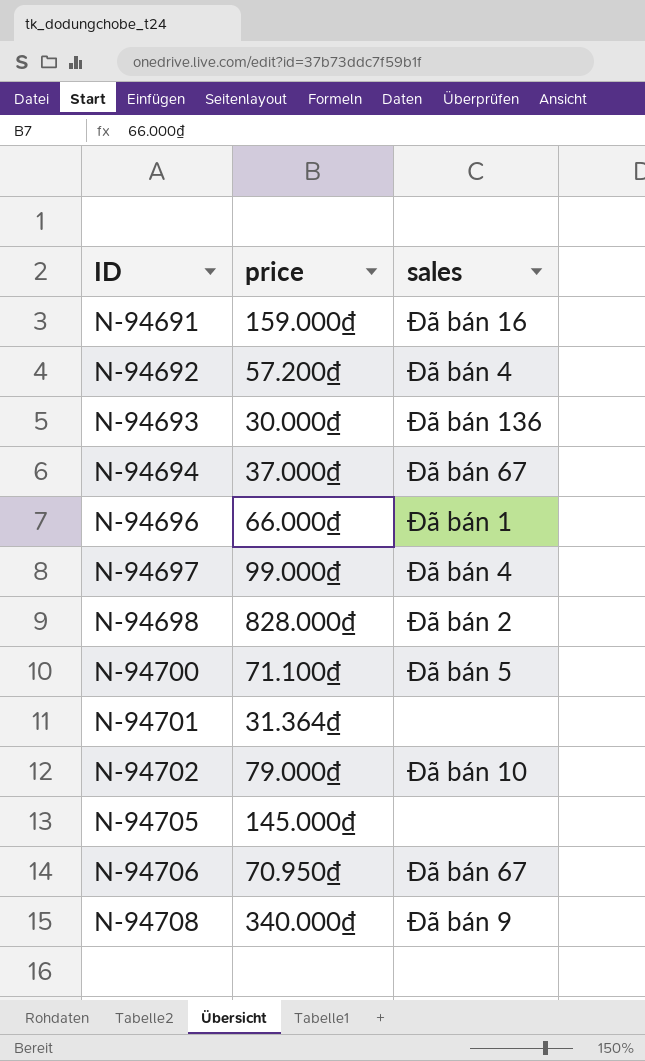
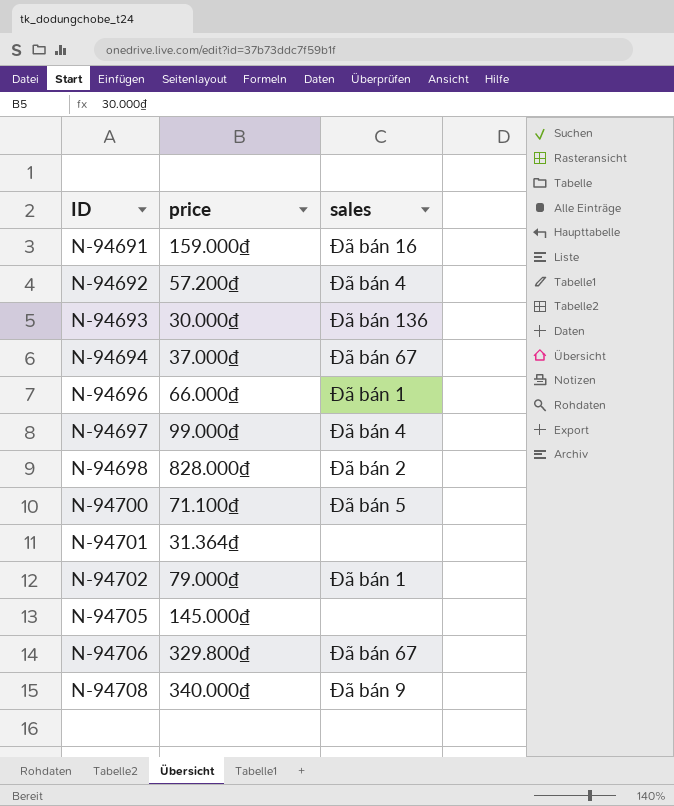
N-94702 | sales: Đã bán 10 -> Đã bán 1
N-94706 | price: 70.950₫ -> 329.800₫

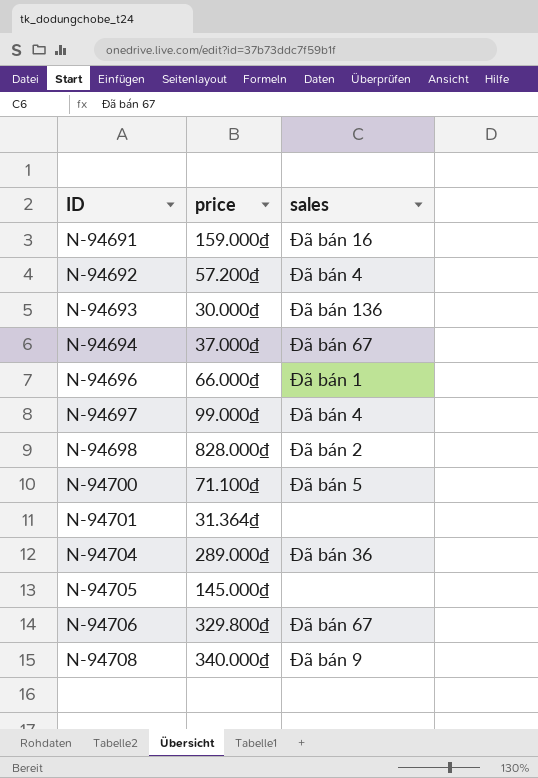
row N-94702: 79.000₫ | Đã bán 1 -> none
row N-94704: none -> 289.000₫ | Đã bán 36

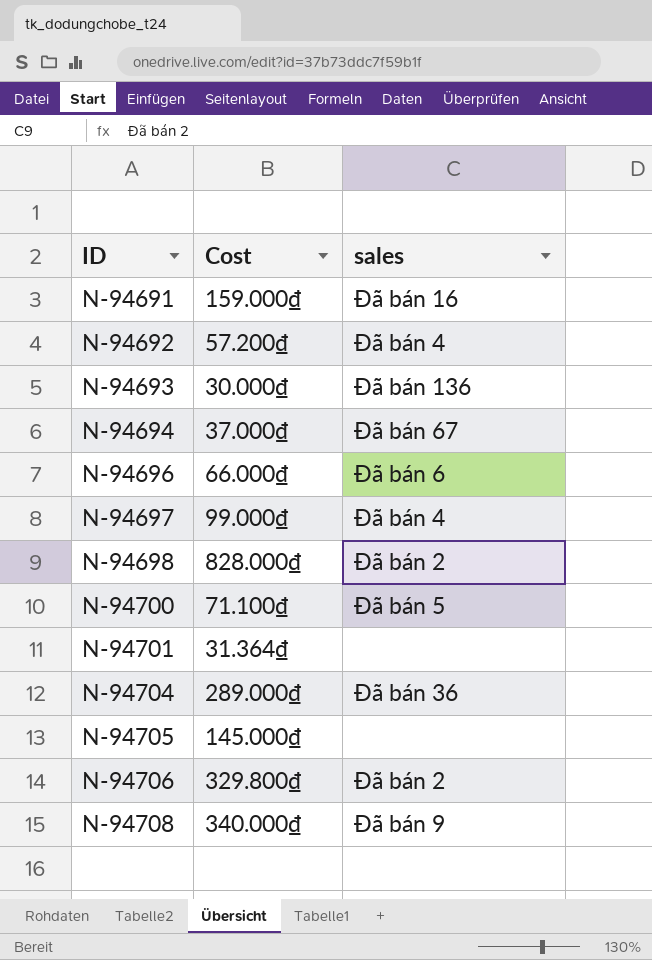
column name: price -> Cost
N-94696 | sales: Đã bán 1 -> Đã bán 6
N-94706 | sales: Đã bán 67 -> Đã bán 2

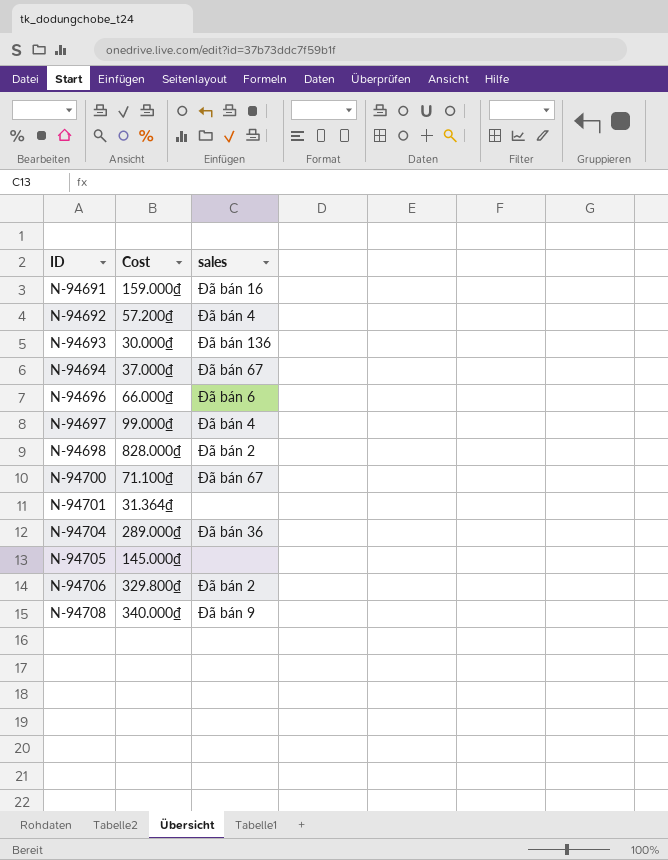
N-94700 | sales: Đã bán 5 -> Đã bán 67

